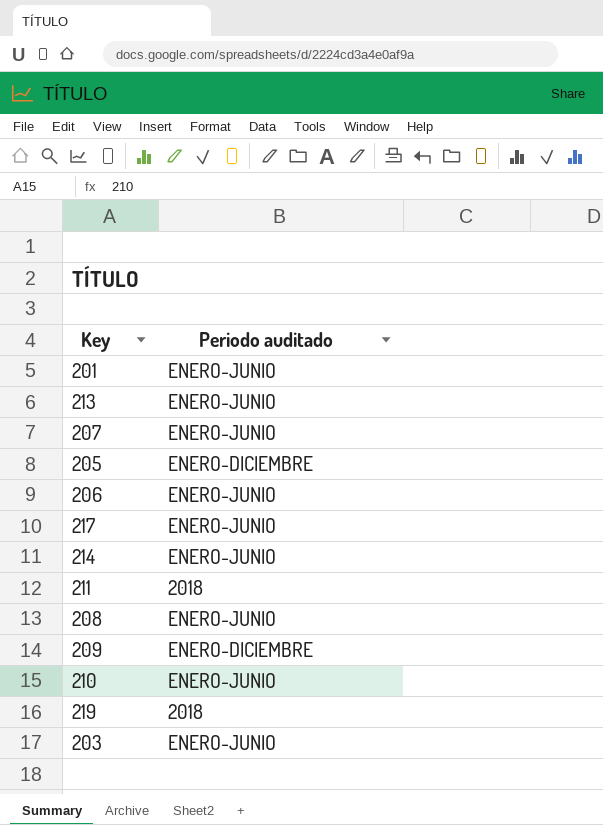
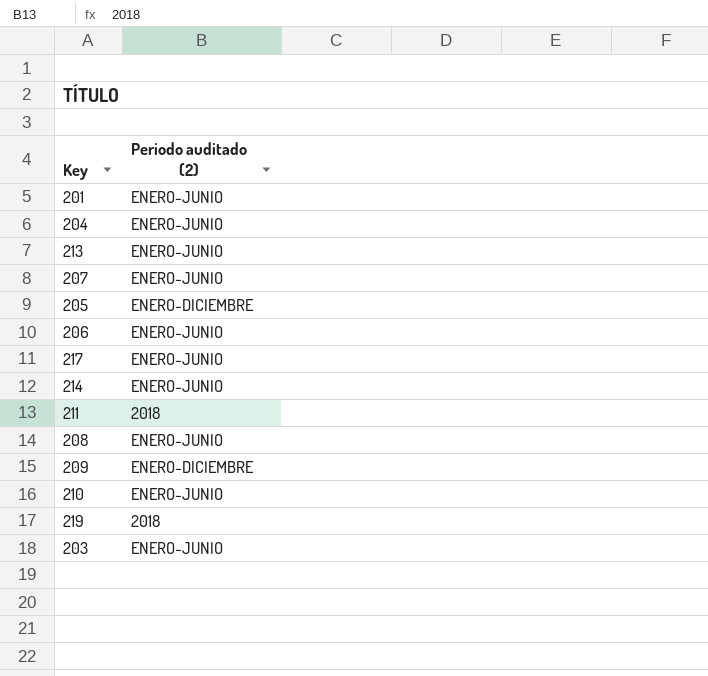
column name: Periodo auditado -> Periodo auditado (2)
row 204: none -> ENERO-JUNIO

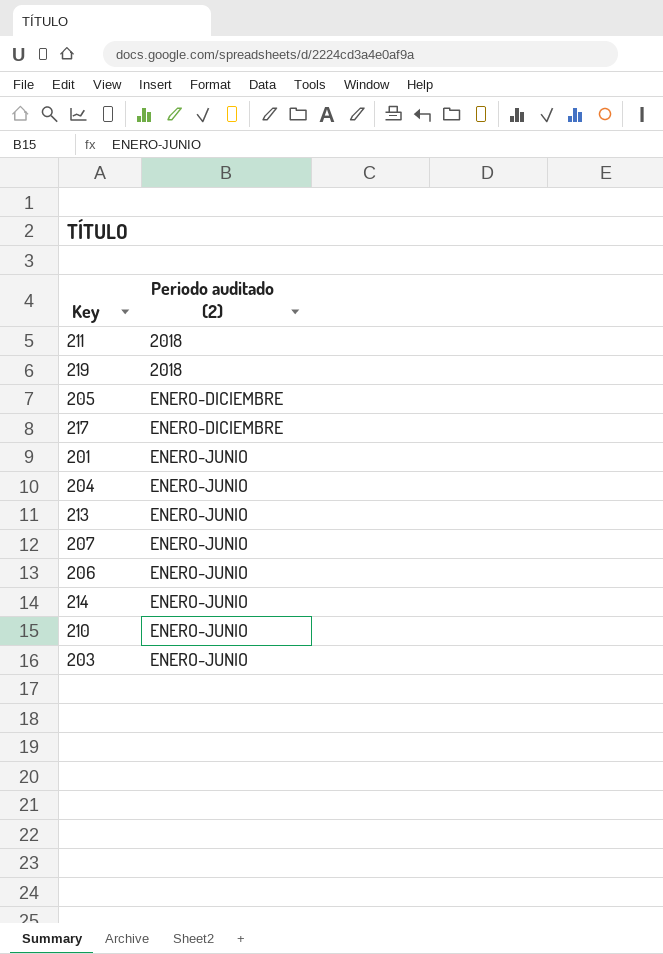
row order: none -> Periodo auditado (2) ascending
row 208: ENERO-JUNIO -> none
row 209: ENERO-DICIEMBRE -> none
217 | Periodo auditado (2): ENERO-JUNIO -> ENERO-DICIEMBRE

